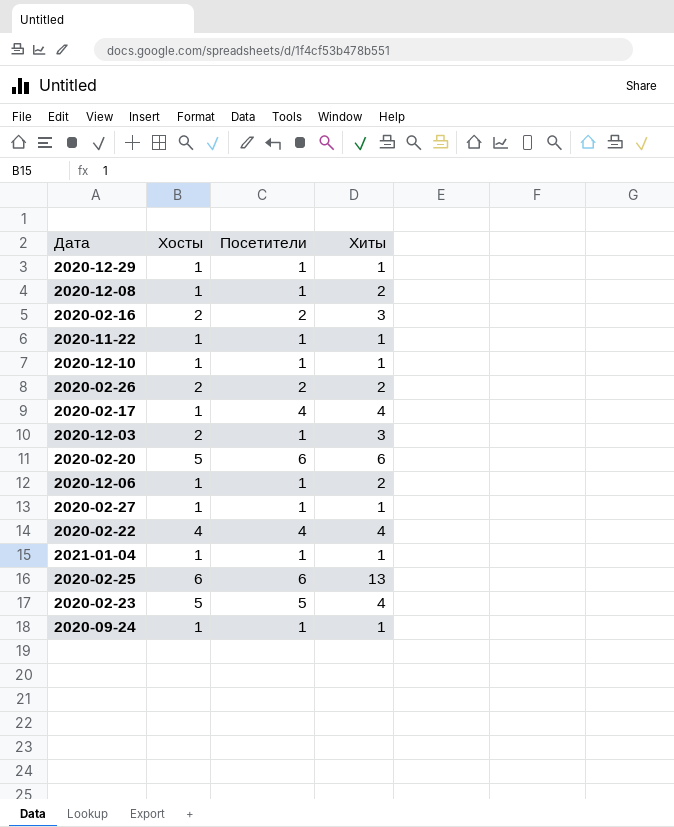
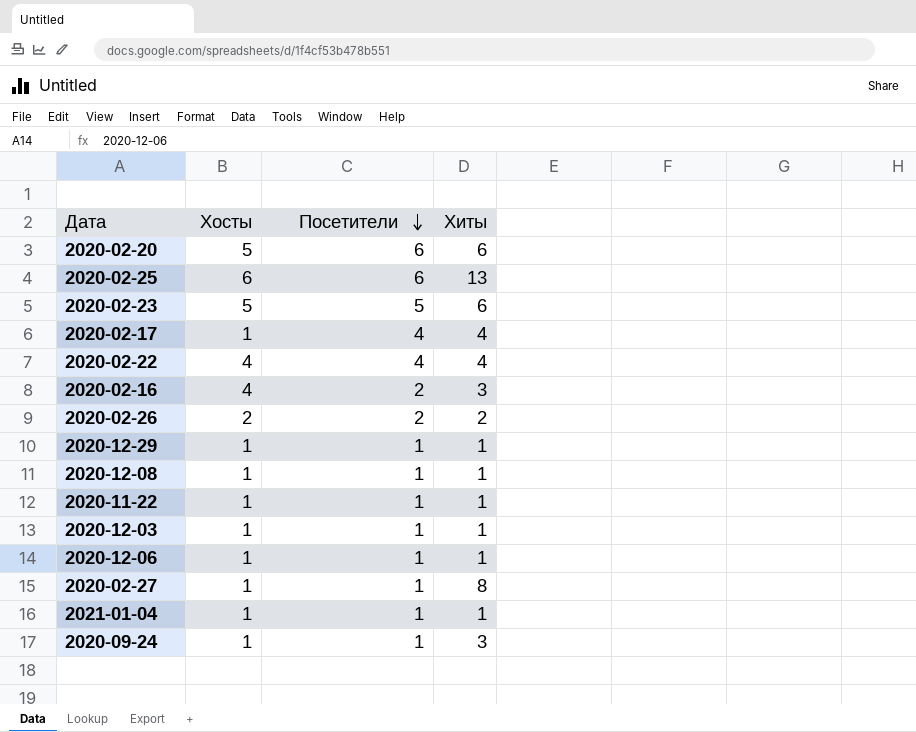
row order: none -> Посетители descending
row 2020-12-10: 1 | 1 | 1 -> none
2020-02-23 | Хиты: 4 -> 6
2020-02-16 | Хосты: 2 -> 4
2020-12-08 | Хиты: 2 -> 1
2020-12-03 | Хосты: 2 -> 1
2020-12-03 | Хиты: 3 -> 1
2020-12-06 | Хиты: 2 -> 1
2020-02-27 | Хиты: 1 -> 8
2020-09-24 | Хиты: 1 -> 3

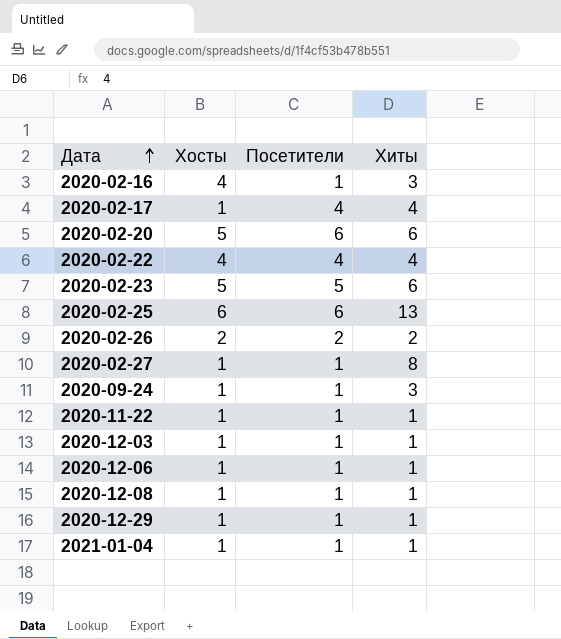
row order: Посетители descending -> Дата ascending
2020-02-16 | Посетители: 2 -> 1

